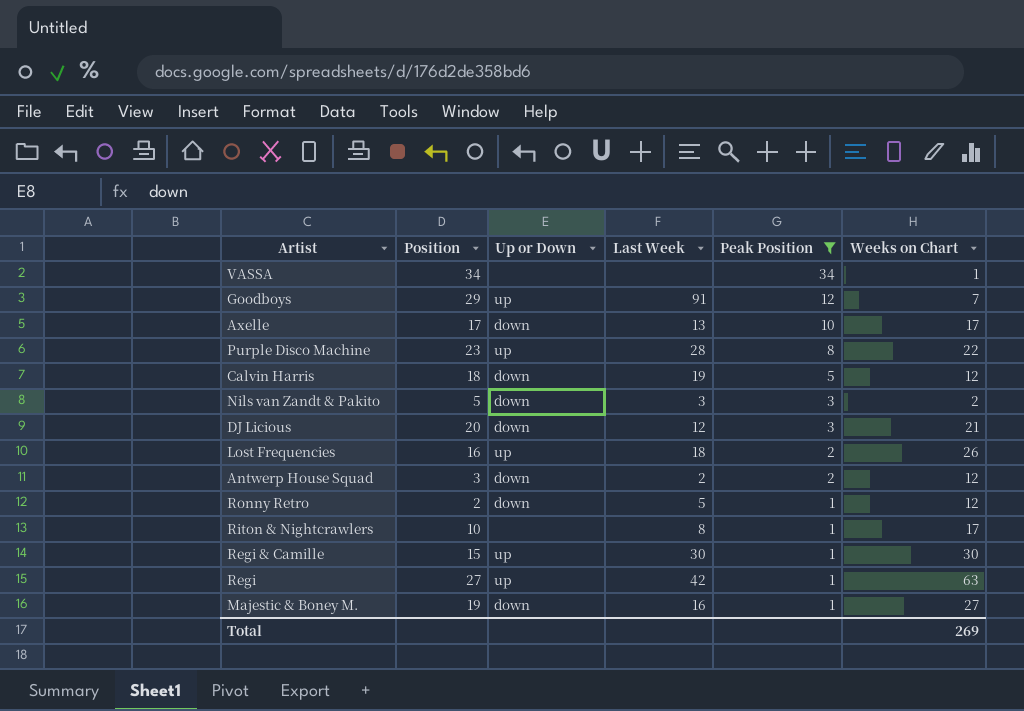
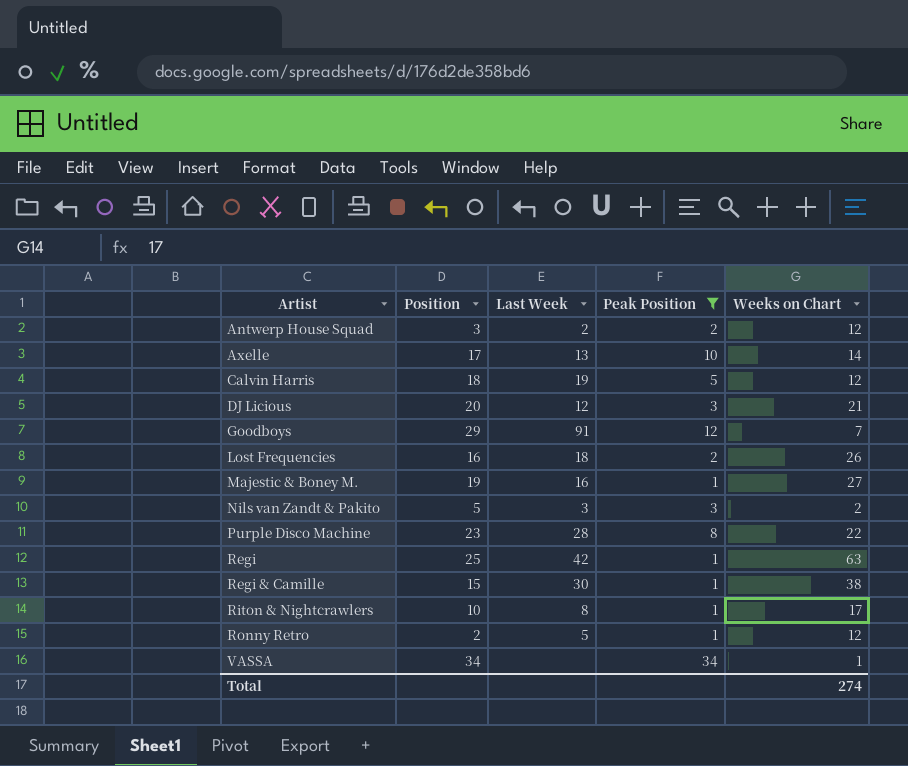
row order: Peak Position descending -> Artist ascending
column Up or Down | position: 3 -> none
Axelle | Weeks on Chart: 17 -> 14
Regi | Position: 27 -> 25
Regi & Camille | Weeks on Chart: 30 -> 38
Total | Weeks on Chart: 269 -> 274

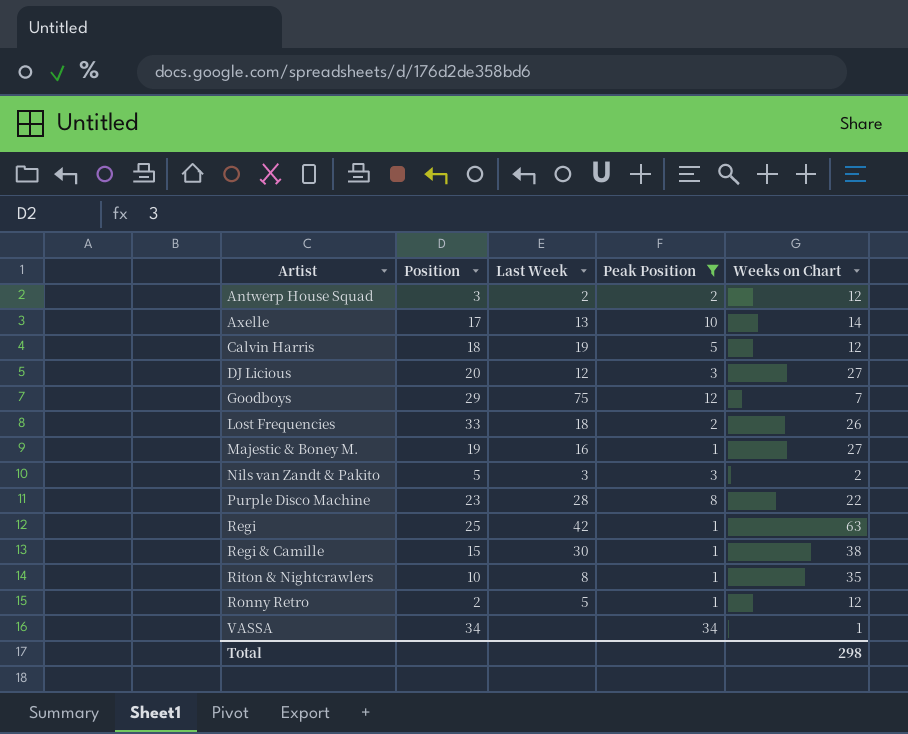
DJ Licious | Weeks on Chart: 21 -> 27
Goodboys | Last Week: 91 -> 75
Lost Frequencies | Position: 16 -> 33
Riton & Nightcrawlers | Weeks on Chart: 17 -> 35
Total | Weeks on Chart: 274 -> 298

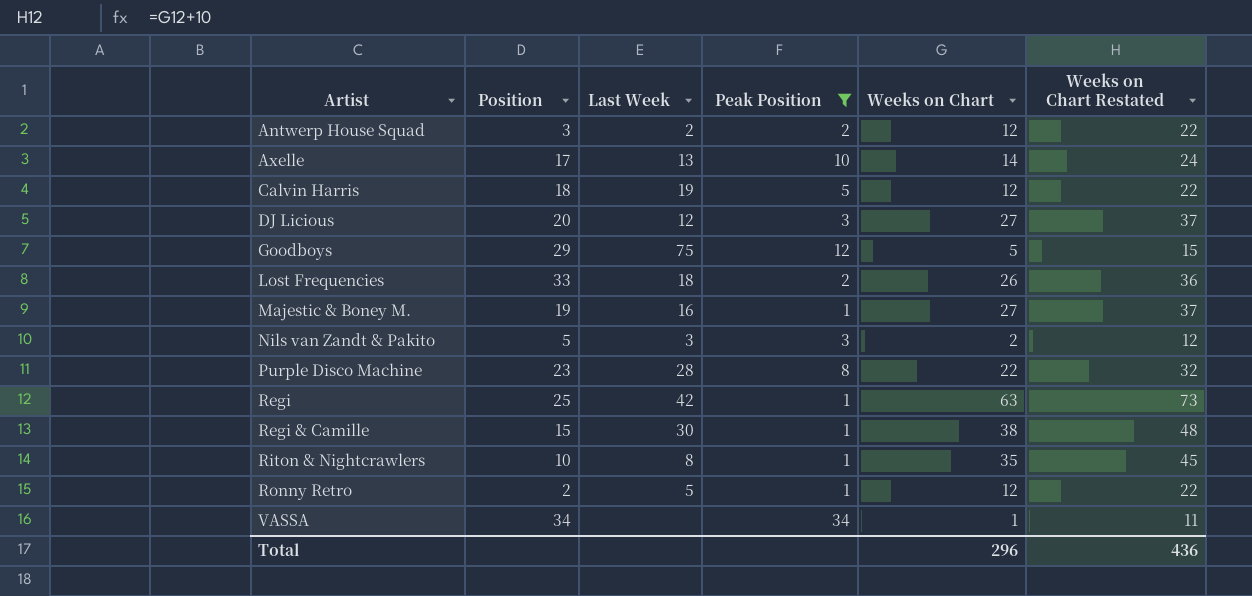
column Weeks on Chart Restated | formula: none -> [Weeks on Chart] + 10
Goodboys | Weeks on Chart: 7 -> 5
Total | Weeks on Chart: 298 -> 296

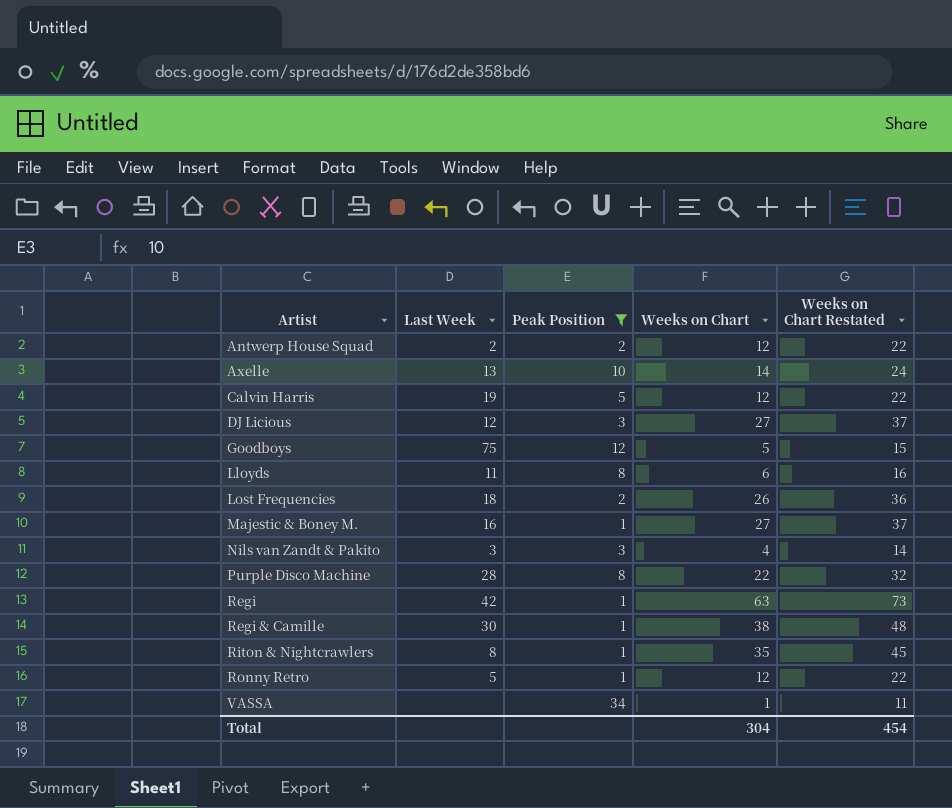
column Position | position: 2 -> none
row Lloyds: none -> 11 | 8 | 6 | 16
Nils van Zandt & Pakito | Weeks on Chart: 2 -> 4
Nils van Zandt & Pakito | Weeks on Chart Restated: 12 -> 14
Total | Weeks on Chart: 296 -> 304
Total | Weeks on Chart Restated: 436 -> 454

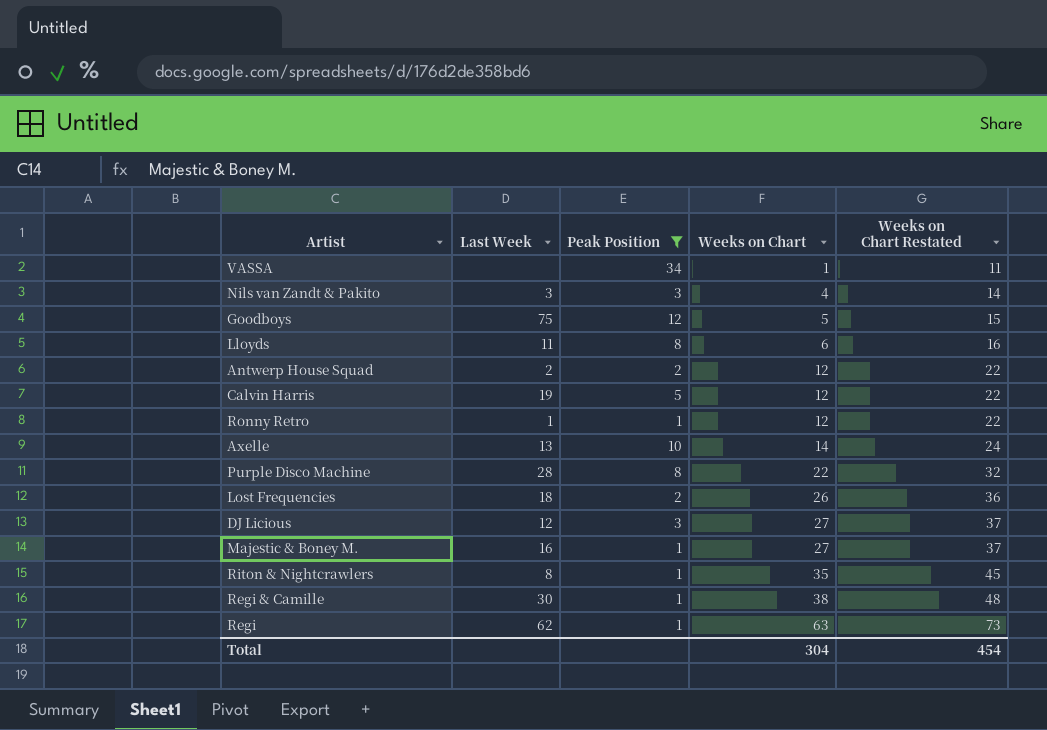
row order: Artist ascending -> Weeks on Chart ascending
Ronny Retro | Last Week: 5 -> 1
Regi | Last Week: 42 -> 62

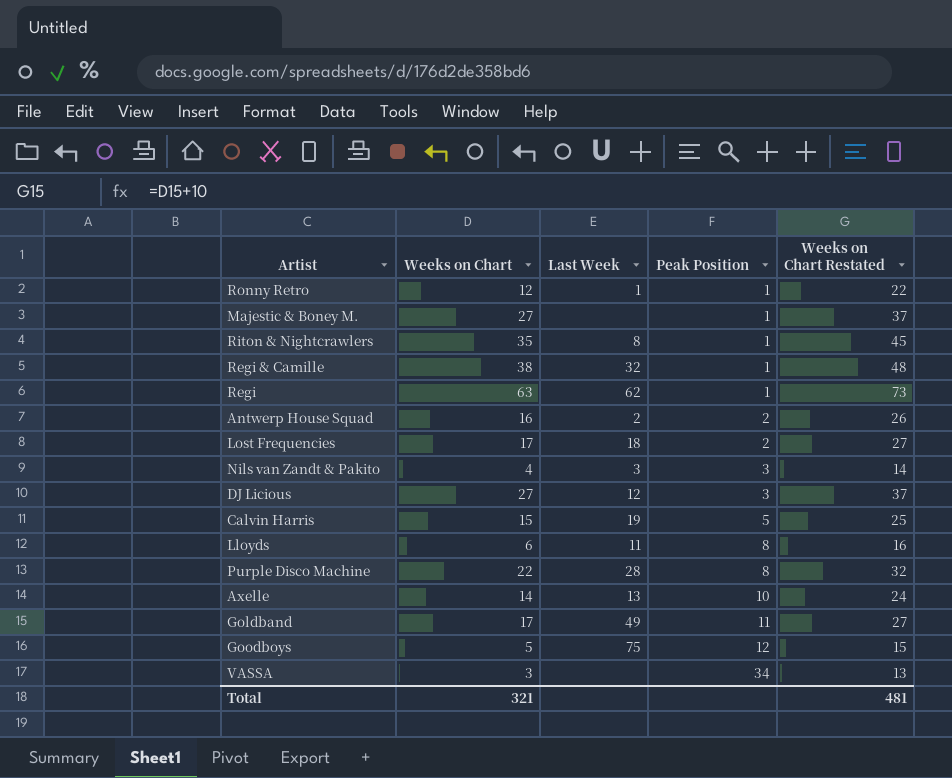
filter: Peak Position != 11 -> none
row order: Weeks on Chart ascending -> Peak Position ascending
column Weeks on Chart | position: 4 -> 2
Majestic & Boney M. | Last Week: 16 -> none
Regi & Camille | Last Week: 30 -> 32
Antwerp House Squad | Weeks on Chart: 12 -> 16
Antwerp House Squad | Weeks on Chart Restated: 22 -> 26
Lost Frequencies | Weeks on Chart: 26 -> 17
Lost Frequencies | Weeks on Chart Restated: 36 -> 27
Calvin Harris | Weeks on Chart: 12 -> 15
Calvin Harris | Weeks on Chart Restated: 22 -> 25
VASSA | Weeks on Chart: 1 -> 3
VASSA | Weeks on Chart Restated: 11 -> 13
Total | Weeks on Chart: 304 -> 321
Total | Weeks on Chart Restated: 454 -> 481

